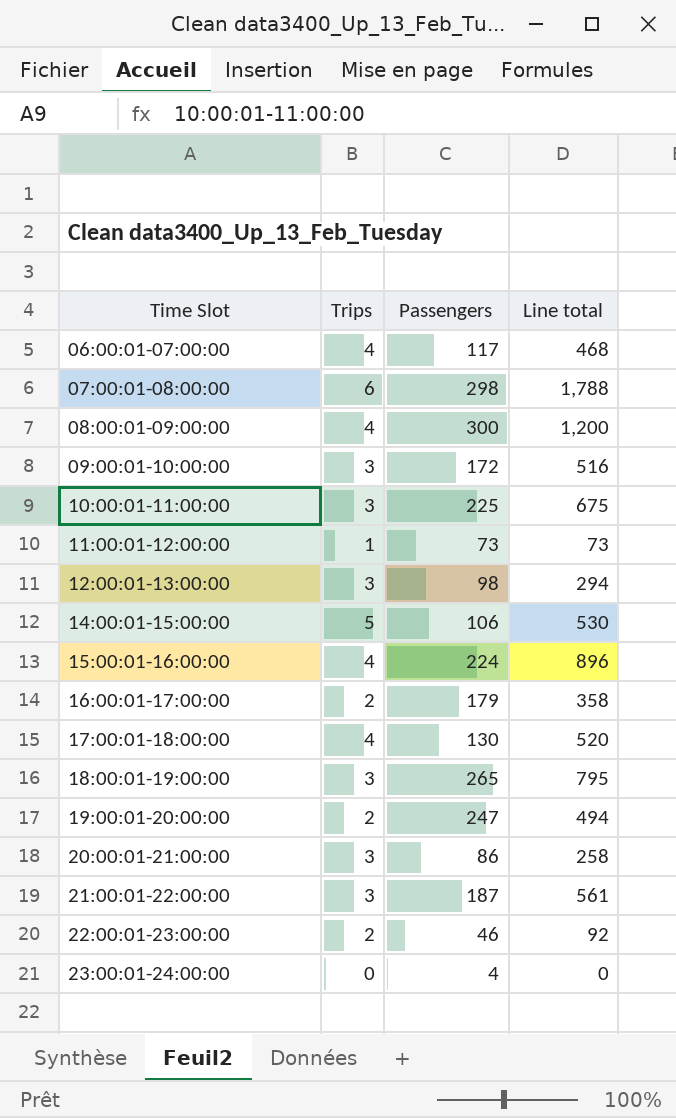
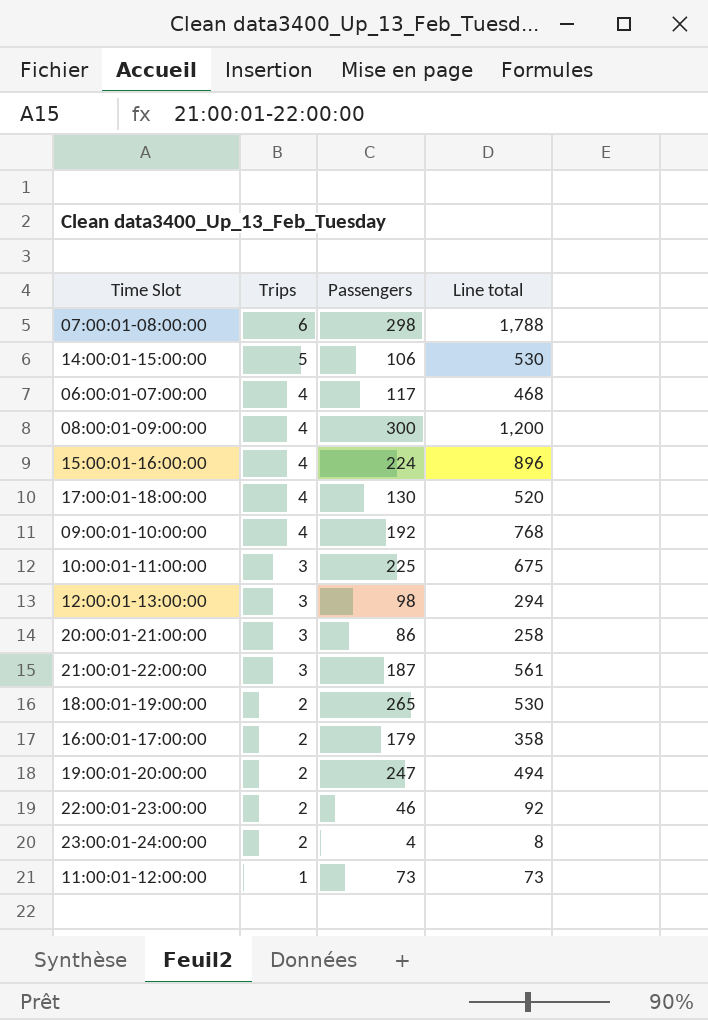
row order: Time Slot ascending -> Trips descending
09:00:01-10:00:00 | Trips: 3 -> 4
09:00:01-10:00:00 | Passengers: 172 -> 192
09:00:01-10:00:00 | Line total: 516 -> 768
18:00:01-19:00:00 | Trips: 3 -> 2
18:00:01-19:00:00 | Line total: 795 -> 530
23:00:01-24:00:00 | Trips: 0 -> 2
23:00:01-24:00:00 | Line total: 0 -> 8

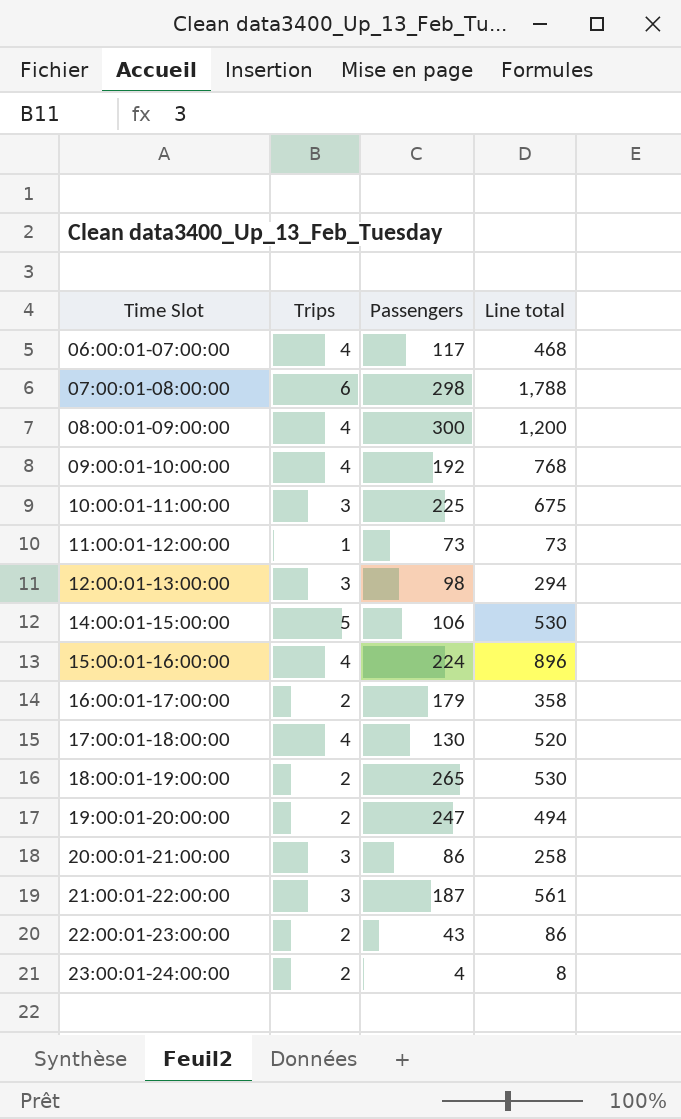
row order: Trips descending -> Time Slot ascending
22:00:01-23:00:00 | Passengers: 46 -> 43
22:00:01-23:00:00 | Line total: 92 -> 86

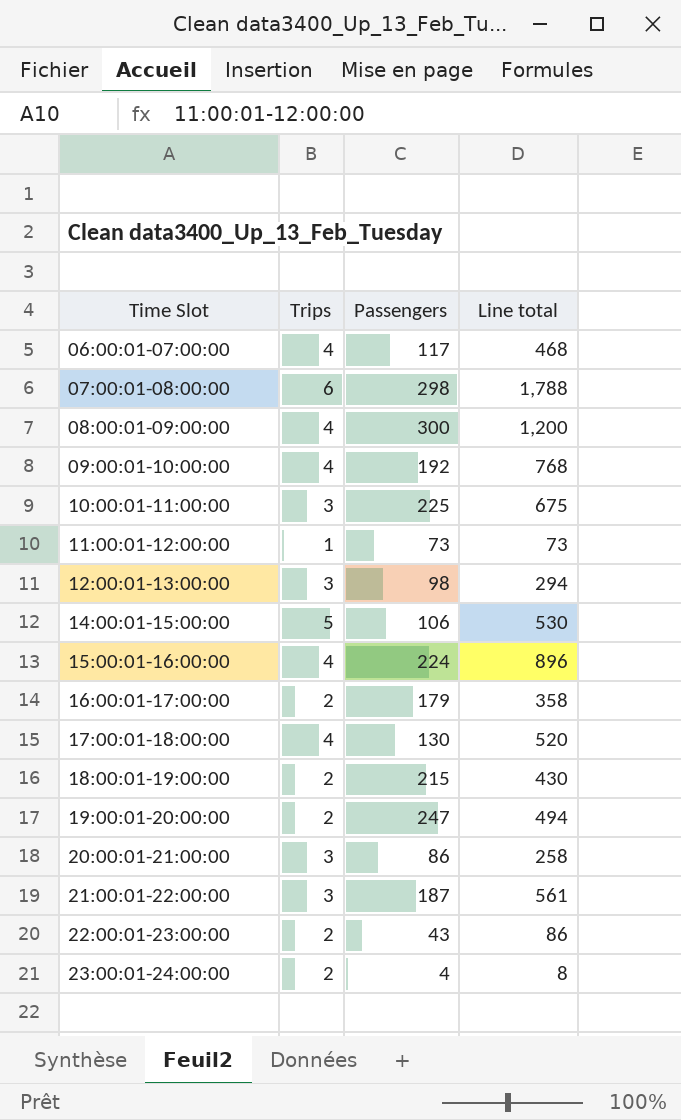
18:00:01-19:00:00 | Passengers: 265 -> 215
18:00:01-19:00:00 | Line total: 530 -> 430

